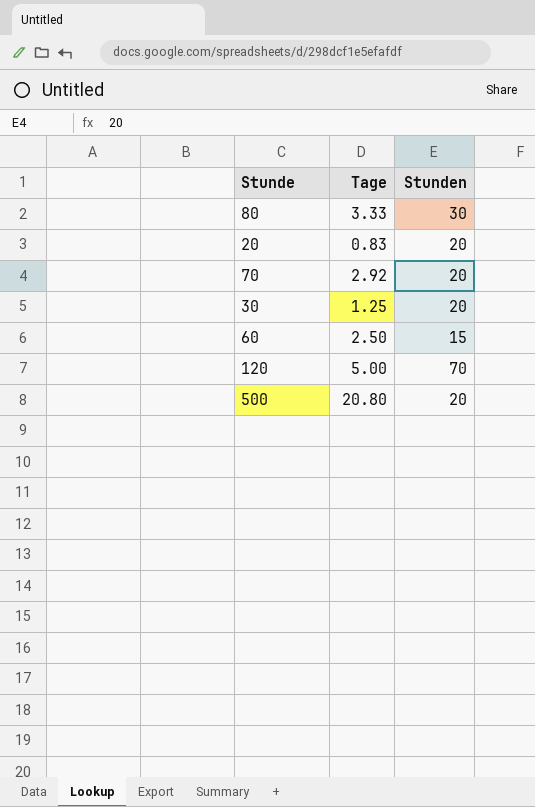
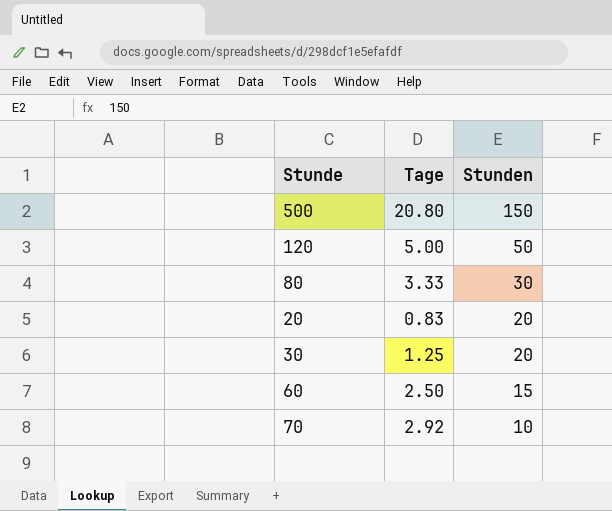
row order: none -> Stunden descending
500 | Stunden: 20 -> 150
120 | Stunden: 70 -> 50
70 | Stunden: 20 -> 10

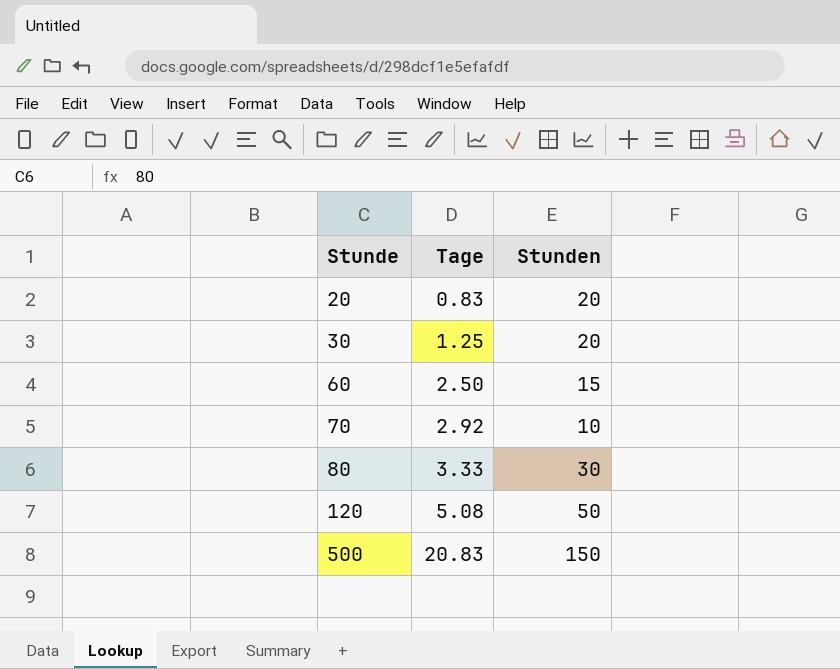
row order: Stunden descending -> Stunde ascending
120 | Tage: 5.00 -> 5.08
500 | Tage: 20.80 -> 20.83

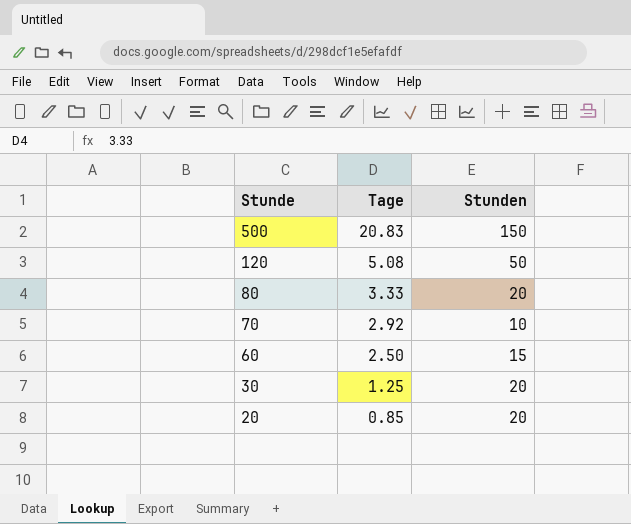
row order: Stunde ascending -> Stunde descending
80 | Stunden: 30 -> 20
20 | Tage: 0.83 -> 0.85

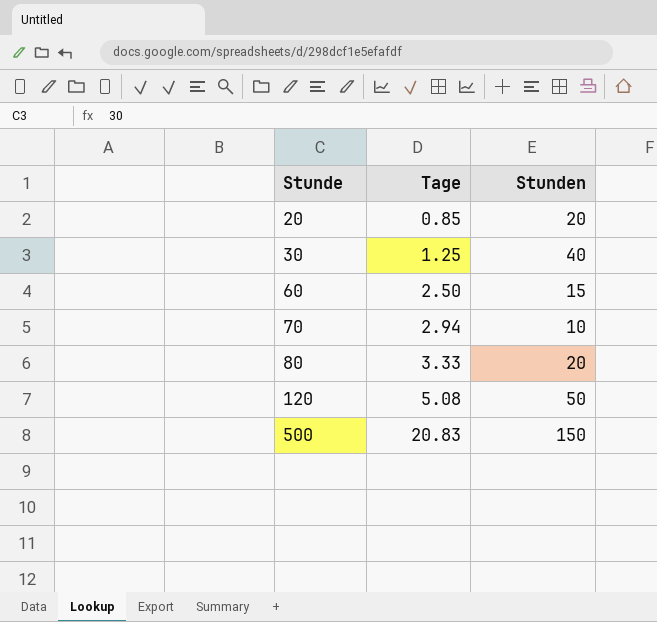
row order: Stunde descending -> Stunde ascending
30 | Stunden: 20 -> 40
70 | Tage: 2.92 -> 2.94

